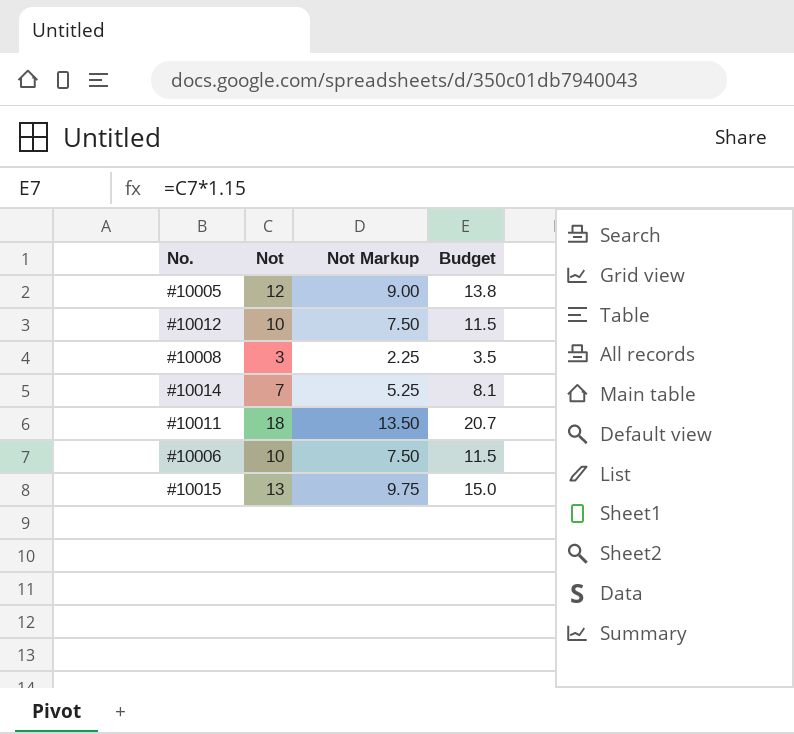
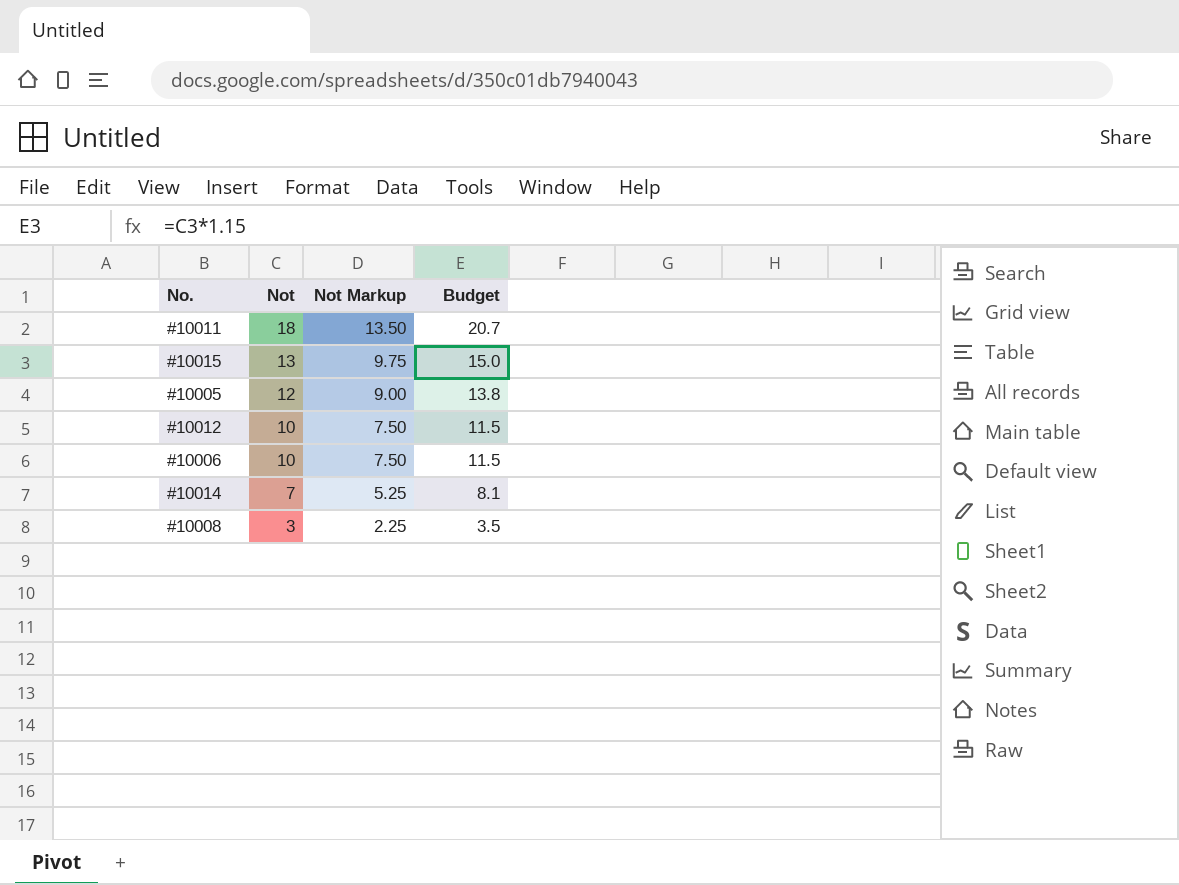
row order: none -> Not descending

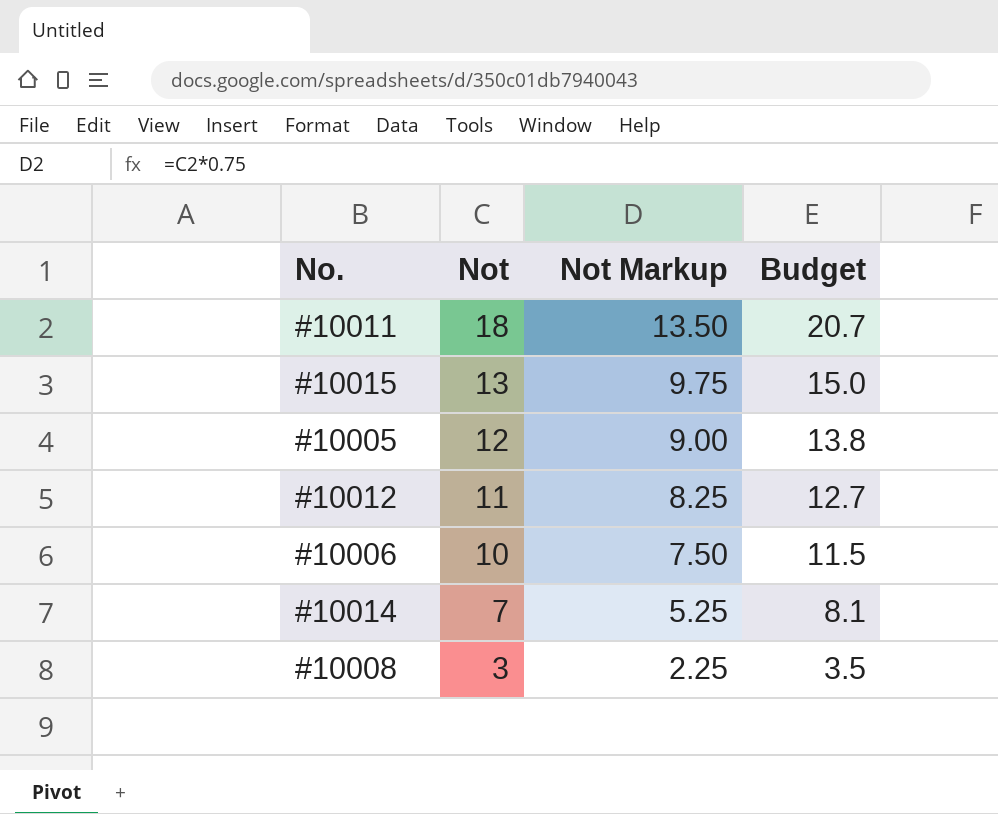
#10012 | Not: 10 -> 11
#10012 | Not Markup: 7.50 -> 8.25
#10012 | Budget: 11.5 -> 12.7

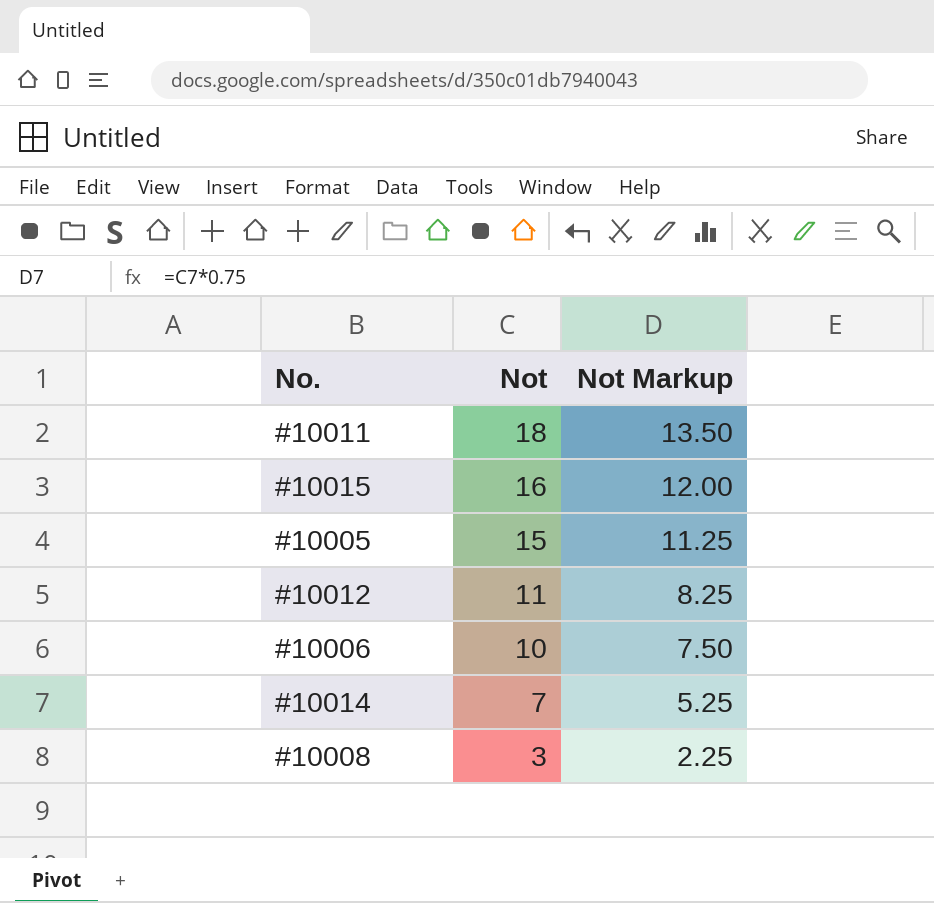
column Budget | formula: [Not] * 1.15 -> none
#10015 | Not: 13 -> 16
#10015 | Not Markup: 9.75 -> 12.00
#10005 | Not: 12 -> 15
#10005 | Not Markup: 9.00 -> 11.25

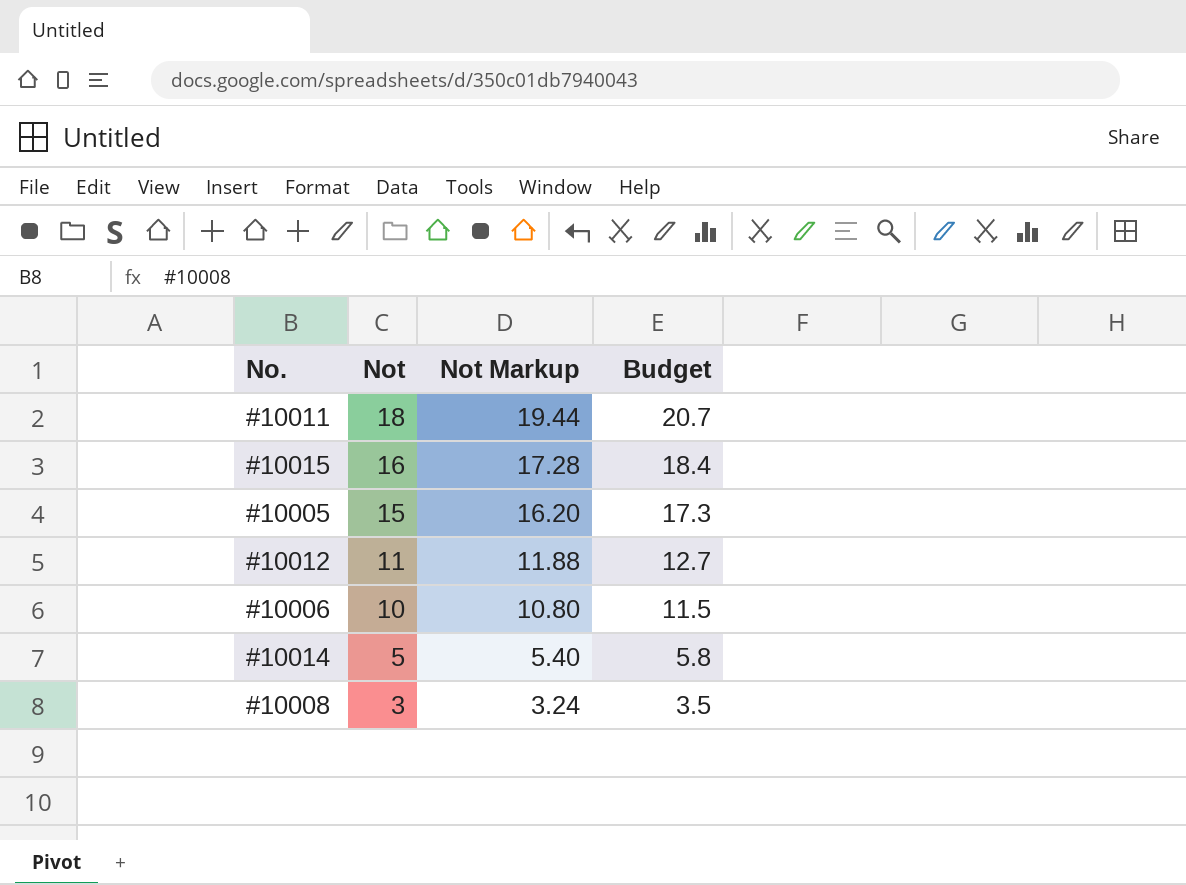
column Not Markup | formula: [Not] * 0.75 -> [Not] * 1.08
column Budget | formula: none -> [Not] * 1.15
#10014 | Not: 7 -> 5

